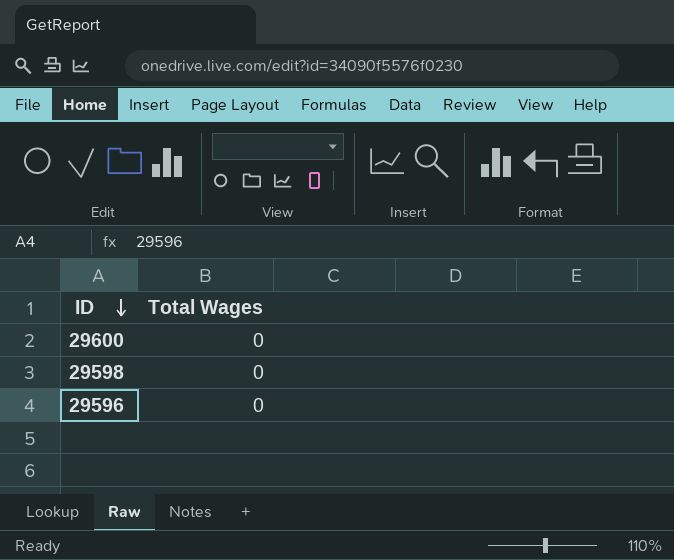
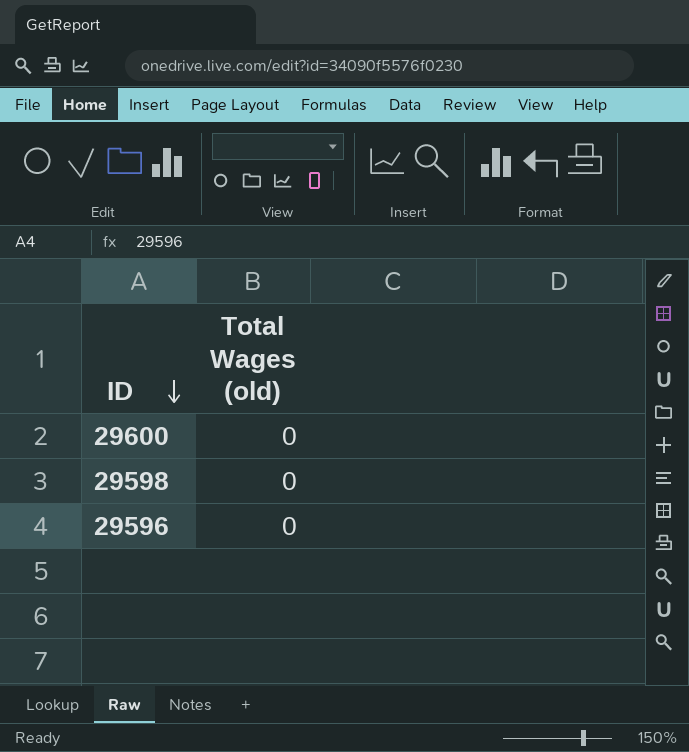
column name: Total Wages -> Total Wages (old)

